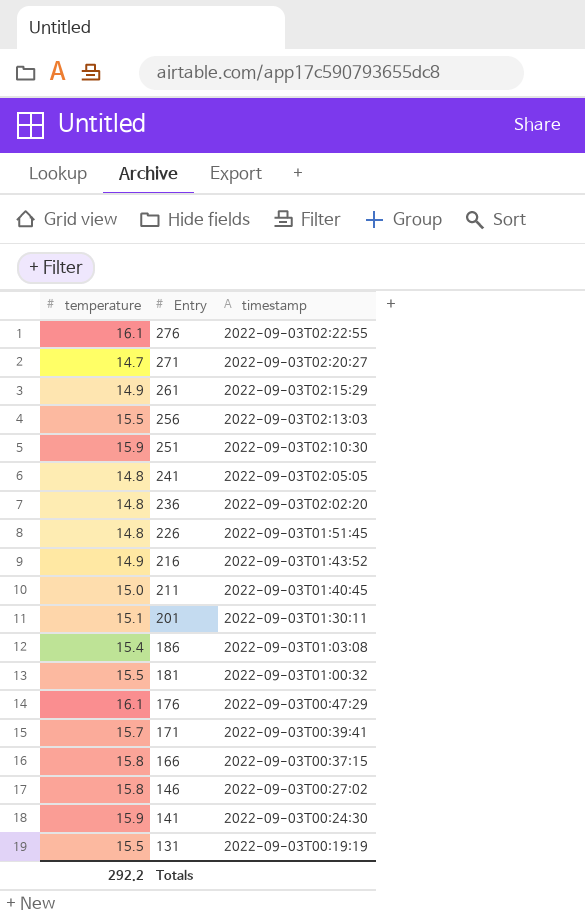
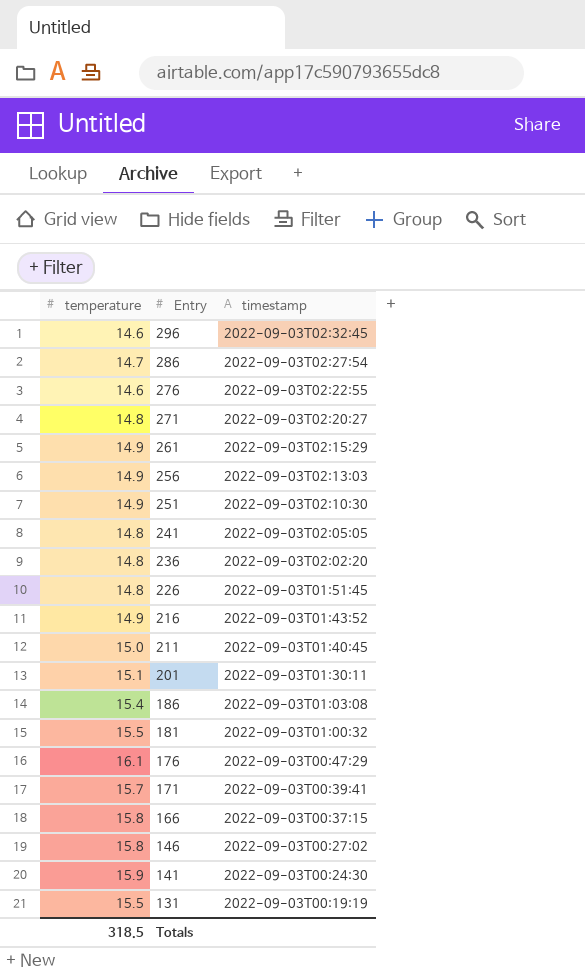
row 296: none -> 14.6 | 2022-09-03T02:32:45
row 286: none -> 14.7 | 2022-09-03T02:27:54
276 | temperature: 16.1 -> 14.6
271 | temperature: 14.7 -> 14.8
256 | temperature: 15.5 -> 14.9
251 | temperature: 15.9 -> 14.9
Totals | temperature: 292.2 -> 318.5

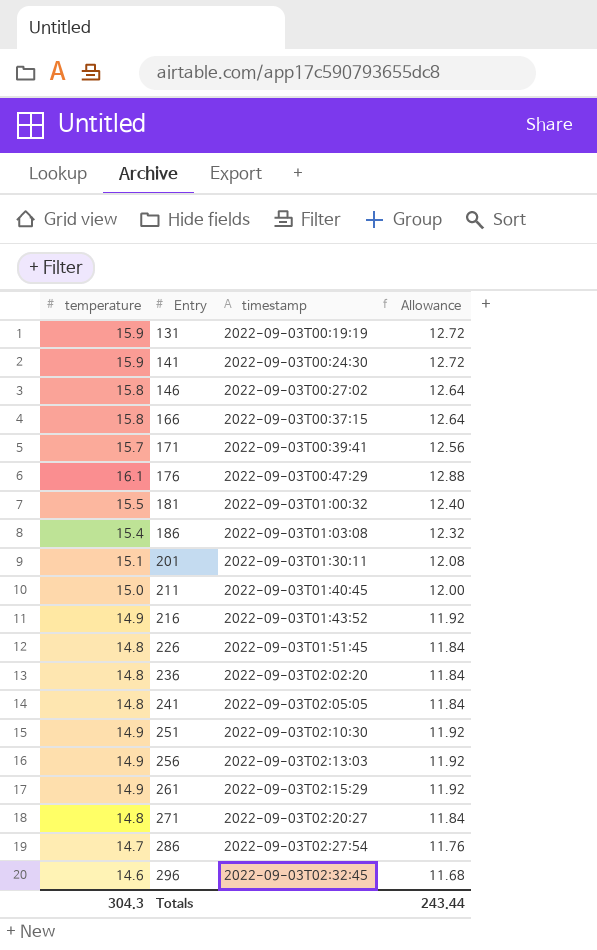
row order: Entry descending -> Entry ascending
column Allowance | formula: none -> [temperature] * 0.8
row 276: 14.6 | 2022-09-03T02:22:55 -> none
131 | temperature: 15.5 -> 15.9
Totals | temperature: 318.5 -> 304.3

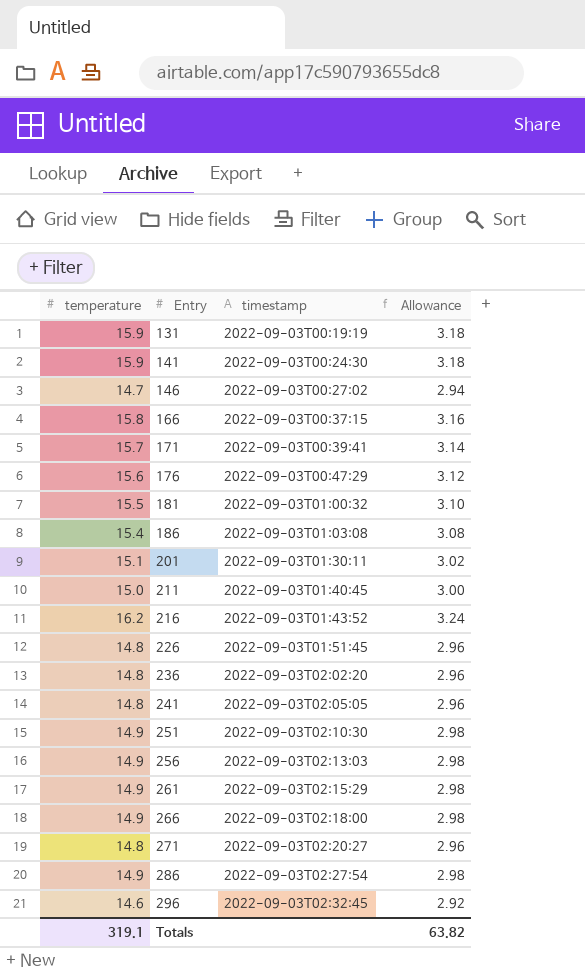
column Allowance | formula: [temperature] * 0.8 -> [temperature] * 0.2
146 | temperature: 15.8 -> 14.7
176 | temperature: 16.1 -> 15.6
216 | temperature: 14.9 -> 16.2
row 266: none -> 14.9 | 2022-09-03T02:18:00 | 2.98
286 | temperature: 14.7 -> 14.9
Totals | temperature: 304.3 -> 319.1
Totals | Allowance: 243.44 -> 63.82

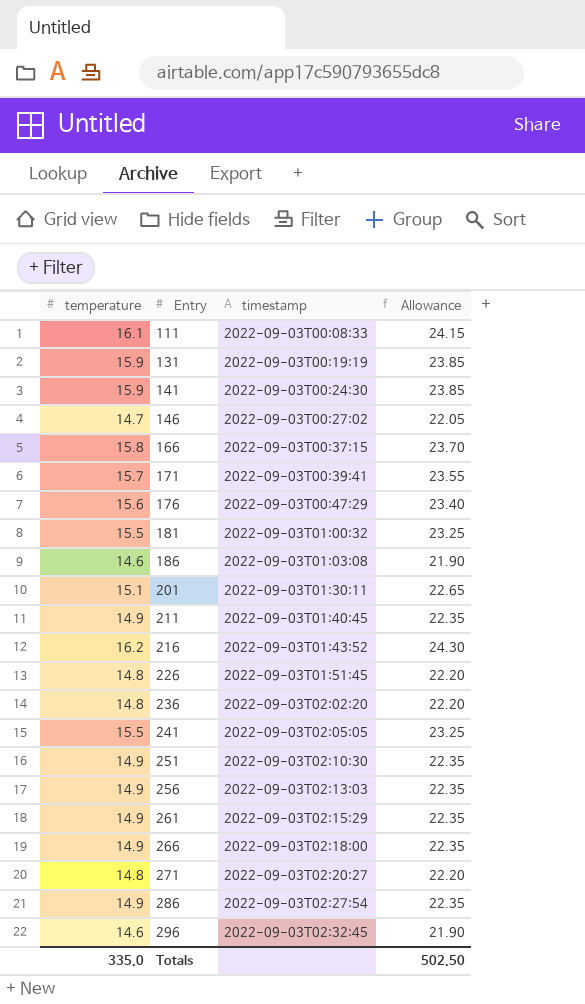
column Allowance | formula: [temperature] * 0.2 -> [temperature] * 1.5
row 111: none -> 16.1 | 2022-09-03T00:08:33 | 24.15
186 | temperature: 15.4 -> 14.6
211 | temperature: 15.0 -> 14.9
241 | temperature: 14.8 -> 15.5
Totals | temperature: 319.1 -> 335.0
Totals | Allowance: 63.82 -> 502.50

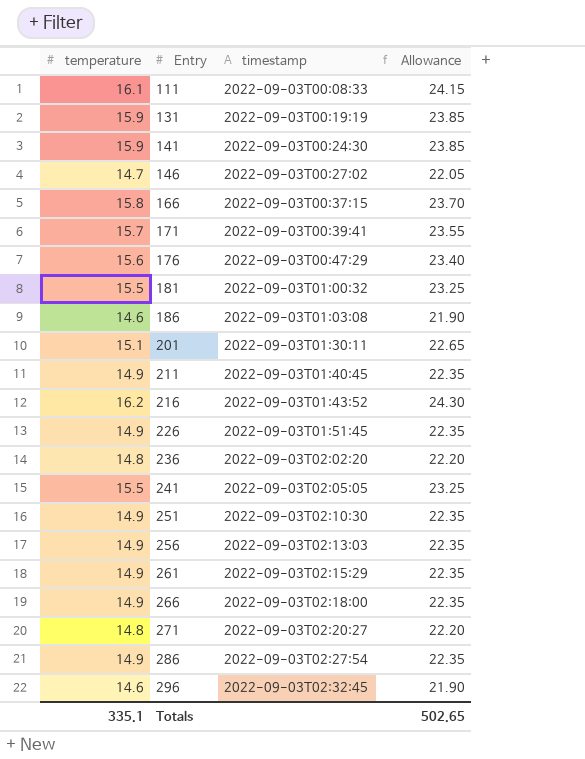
226 | temperature: 14.8 -> 14.9
226 | Allowance: 22.20 -> 22.35
Totals | temperature: 335.0 -> 335.1
Totals | Allowance: 502.50 -> 502.65

